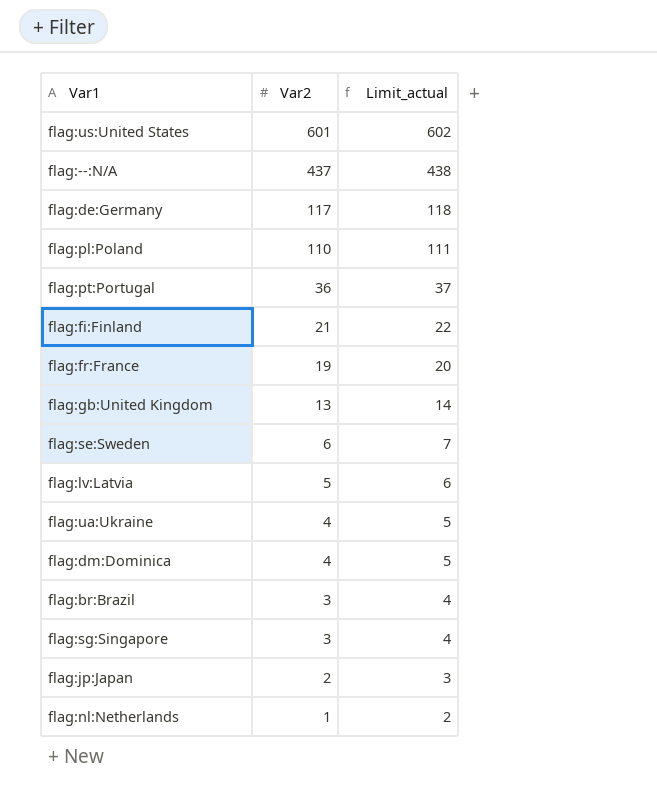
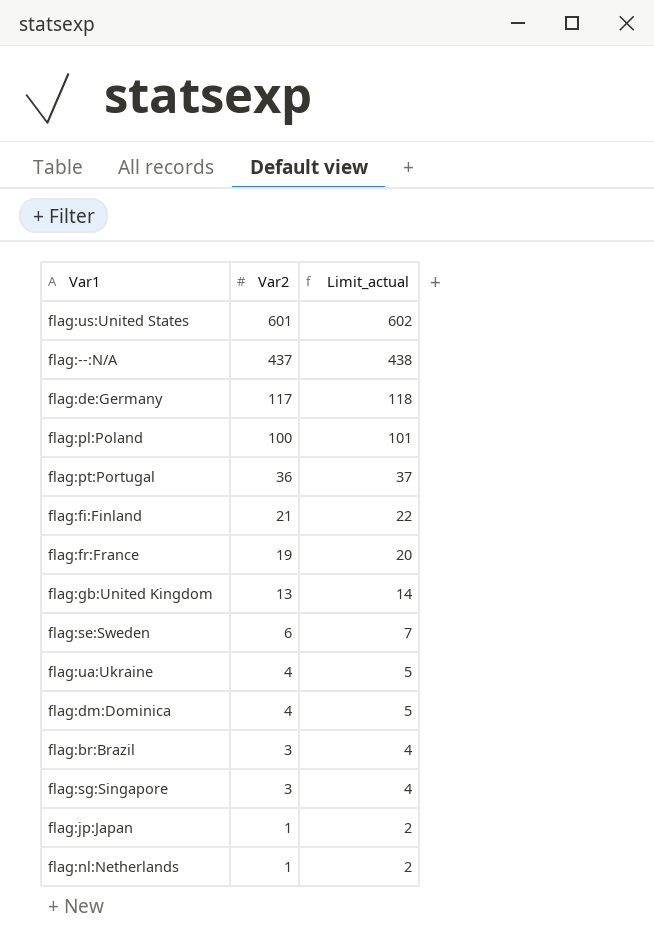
row flag:lv:Latvia: 5 | 6 -> none
flag:pl:Poland | Var2: 110 -> 100
flag:pl:Poland | Limit_actual: 111 -> 101
flag:jp:Japan | Var2: 2 -> 1
flag:jp:Japan | Limit_actual: 3 -> 2

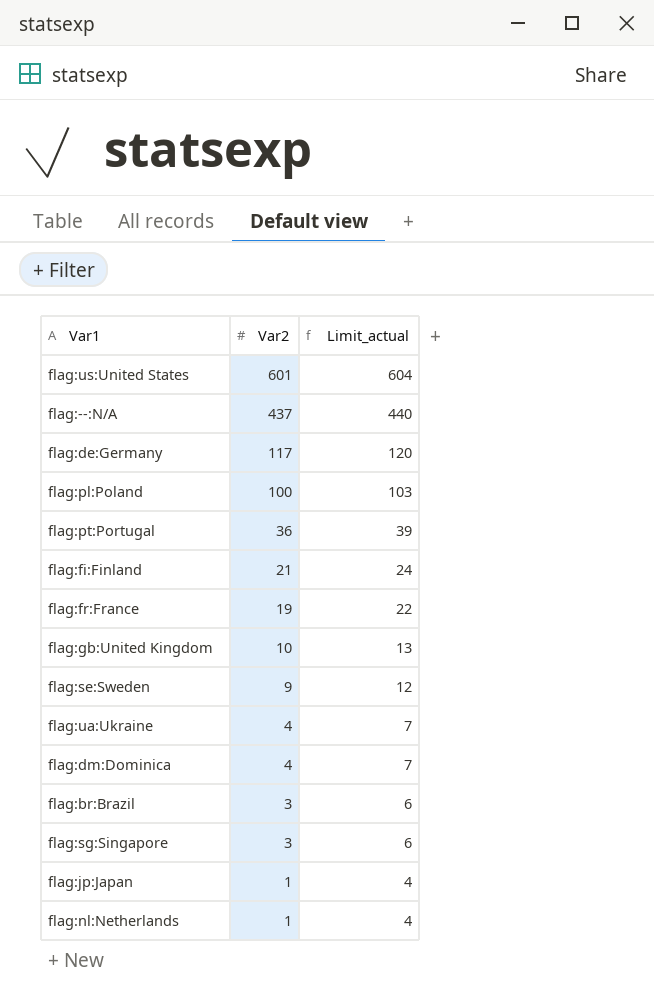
column Limit_actual | formula: [Var2] + 1 -> [Var2] + 3
flag:gb:United Kingdom | Var2: 13 -> 10
flag:se:Sweden | Var2: 6 -> 9

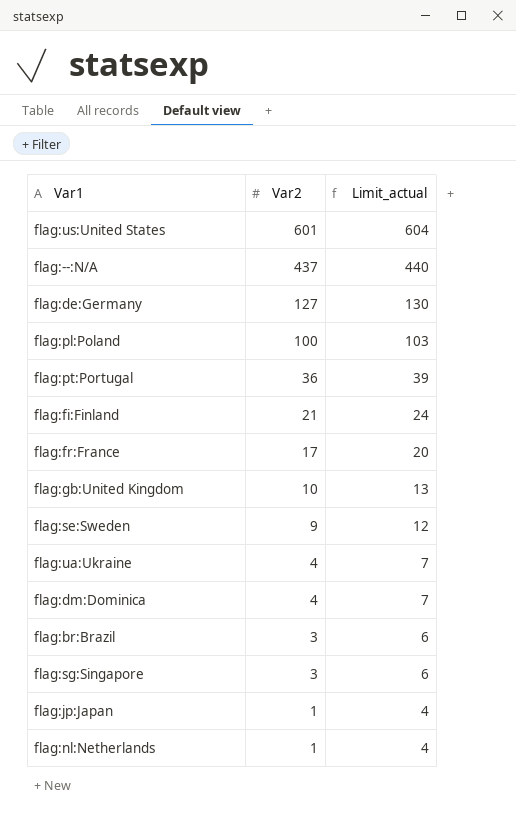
flag:de:Germany | Var2: 117 -> 127
flag:de:Germany | Limit_actual: 120 -> 130
flag:fr:France | Var2: 19 -> 17
flag:fr:France | Limit_actual: 22 -> 20

